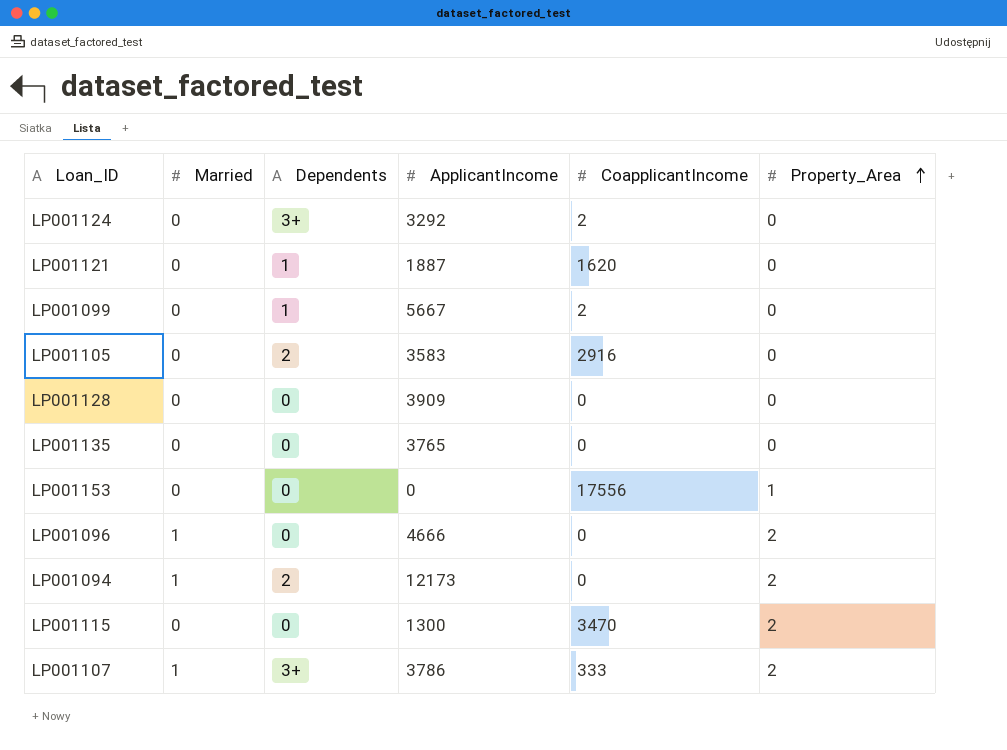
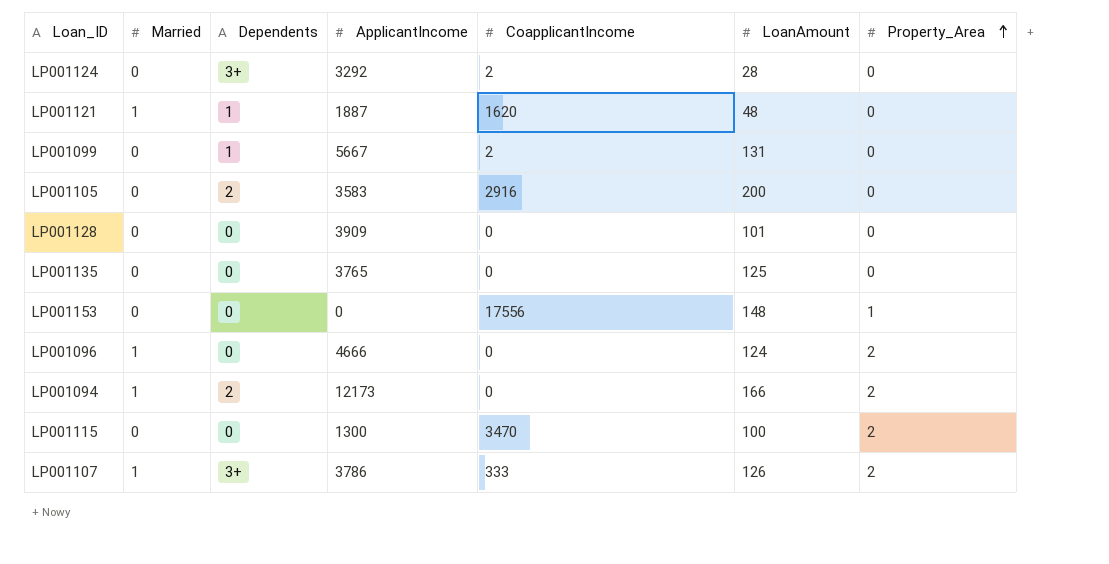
column LoanAmount | position: none -> 6
LP001121 | Married: 0 -> 1

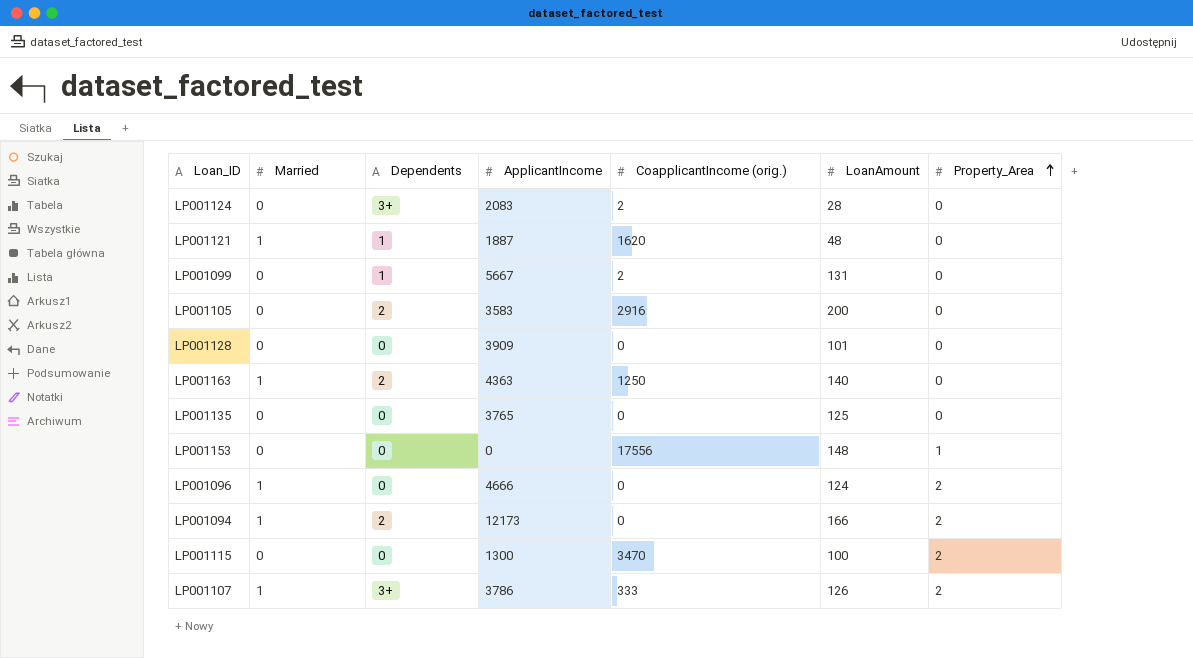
column name: CoapplicantIncome -> CoapplicantIncome (orig.)
LP001124 | ApplicantIncome: 3292 -> 2083
row LP001163: none -> 1 | 2 | 4363 | 1250 | 140 | 0

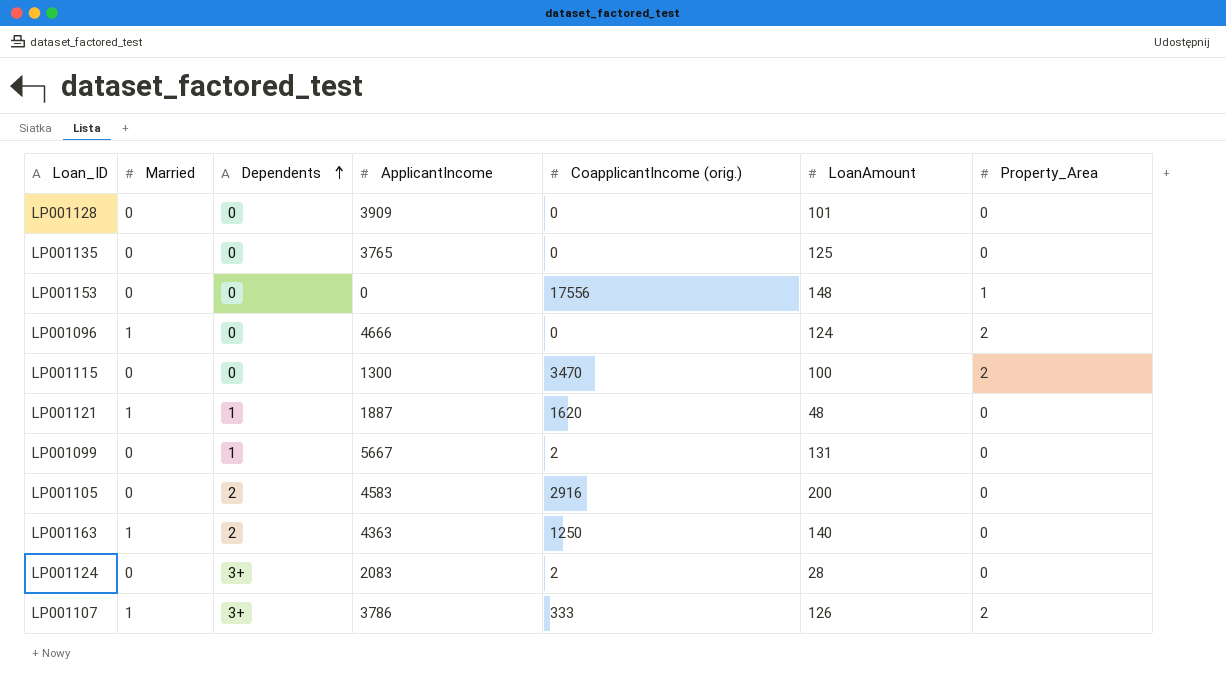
row order: Property_Area ascending -> Dependents ascending
row LP001094: 1 | 2 | 12173 | 0 | 166 | 2 -> none
LP001105 | ApplicantIncome: 3583 -> 4583

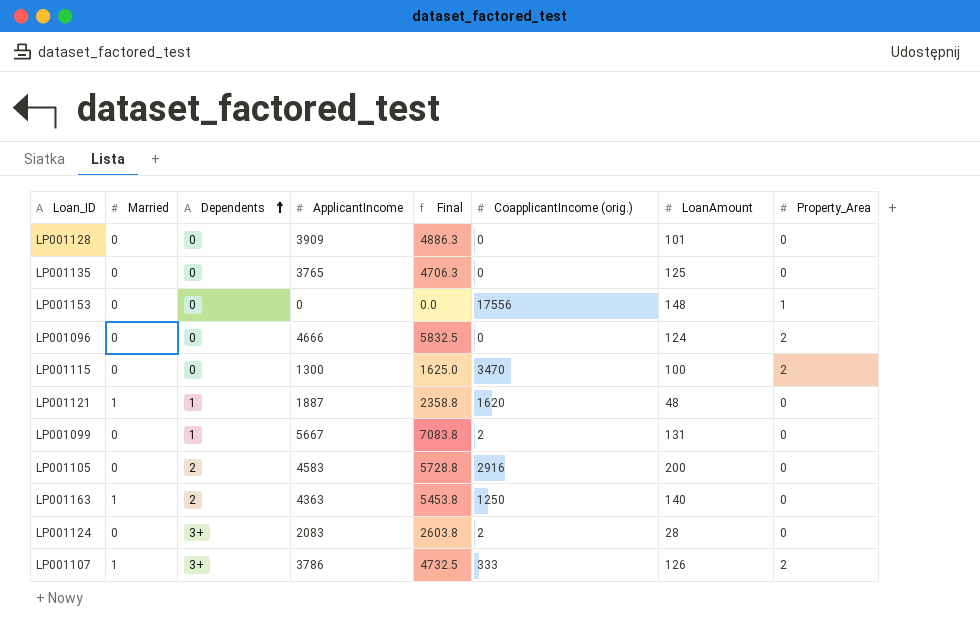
column Final | formula: none -> [ApplicantIncome] * 1.25
LP001096 | Married: 1 -> 0

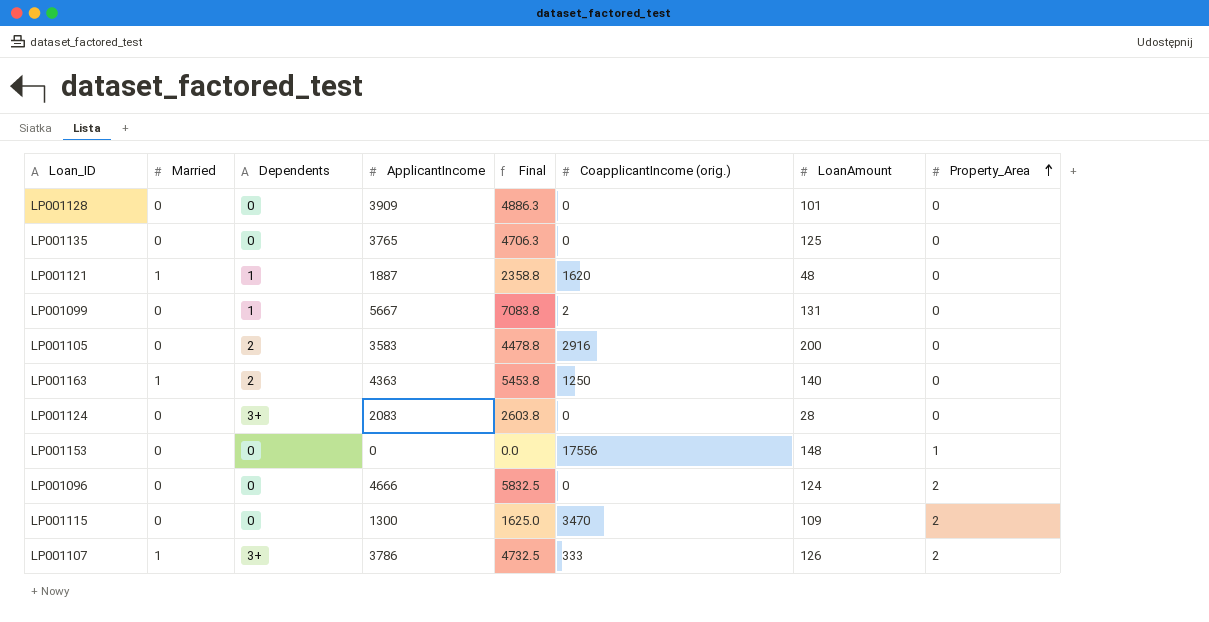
row order: Dependents ascending -> Property_Area ascending
LP001105 | ApplicantIncome: 4583 -> 3583
LP001105 | Final: 5728.8 -> 4478.8
LP001124 | CoapplicantIncome (orig.): 2 -> 0
LP001115 | LoanAmount: 100 -> 109

